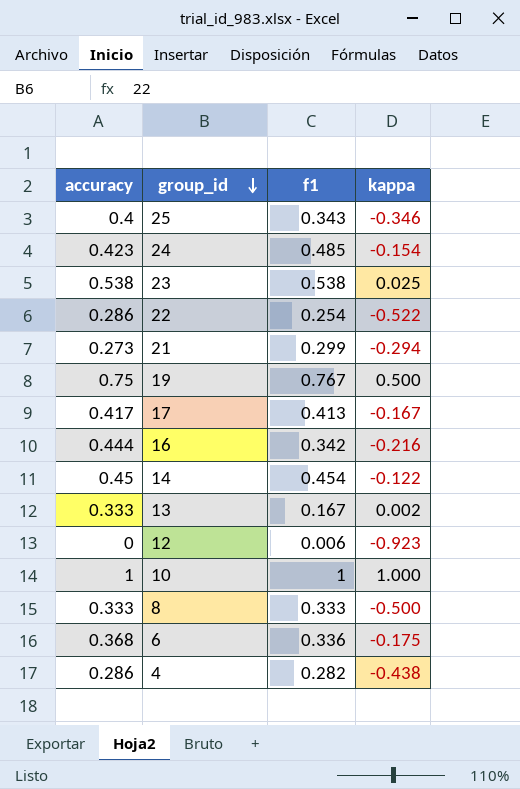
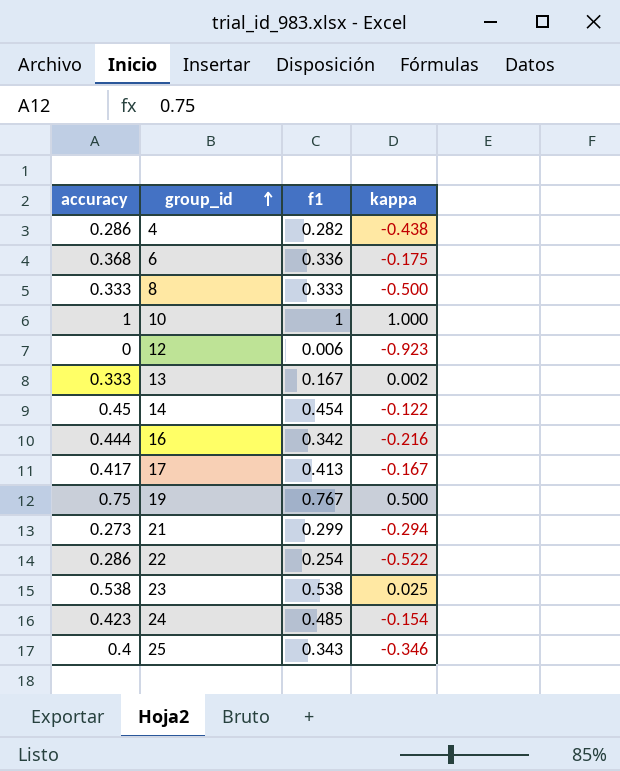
row order: group_id descending -> group_id ascending

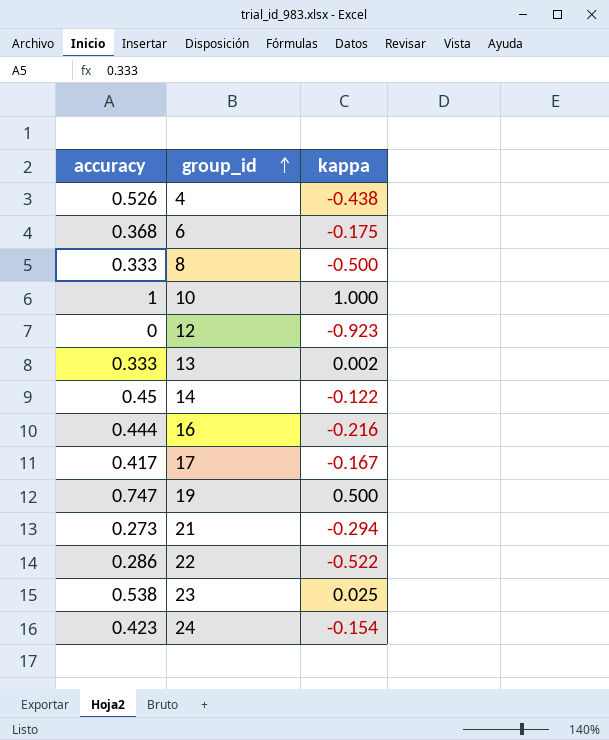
column f1 | position: 3 -> none
row 25: 0.4 | 0.343 | -0.346 -> none
4 | accuracy: 0.286 -> 0.526
19 | accuracy: 0.75 -> 0.747

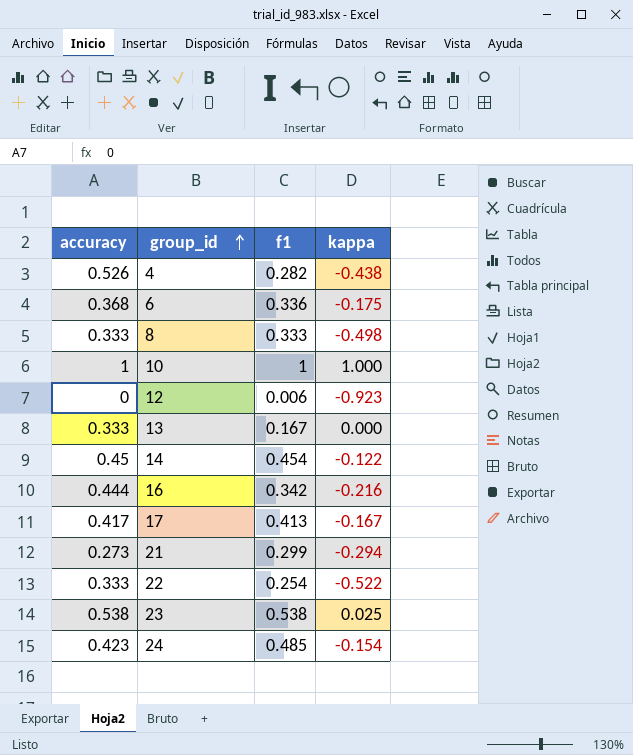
column f1 | position: none -> 3
row 19: 0.747 | 0.500 -> none
8 | kappa: -0.500 -> -0.498
13 | kappa: 0.002 -> 0.000
22 | accuracy: 0.286 -> 0.333

